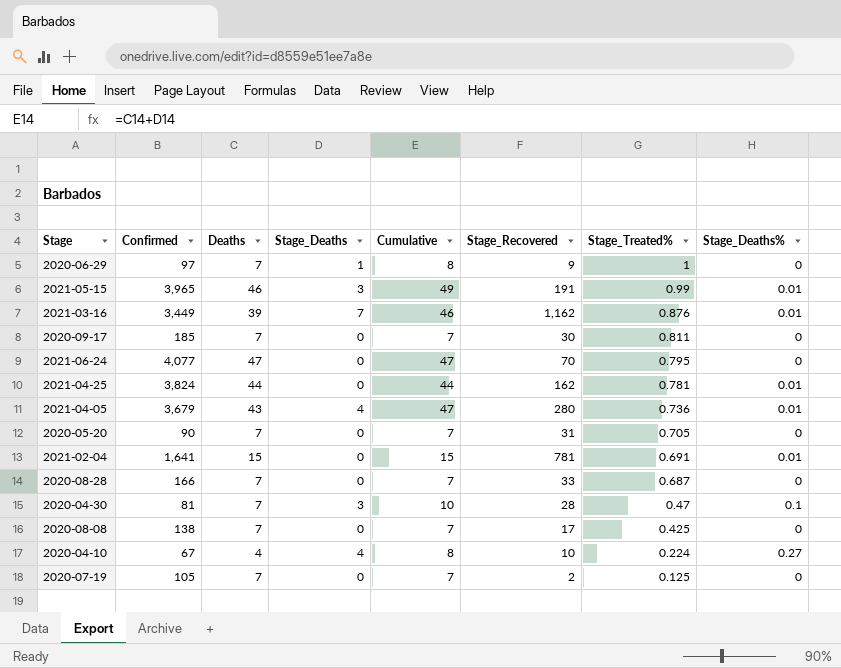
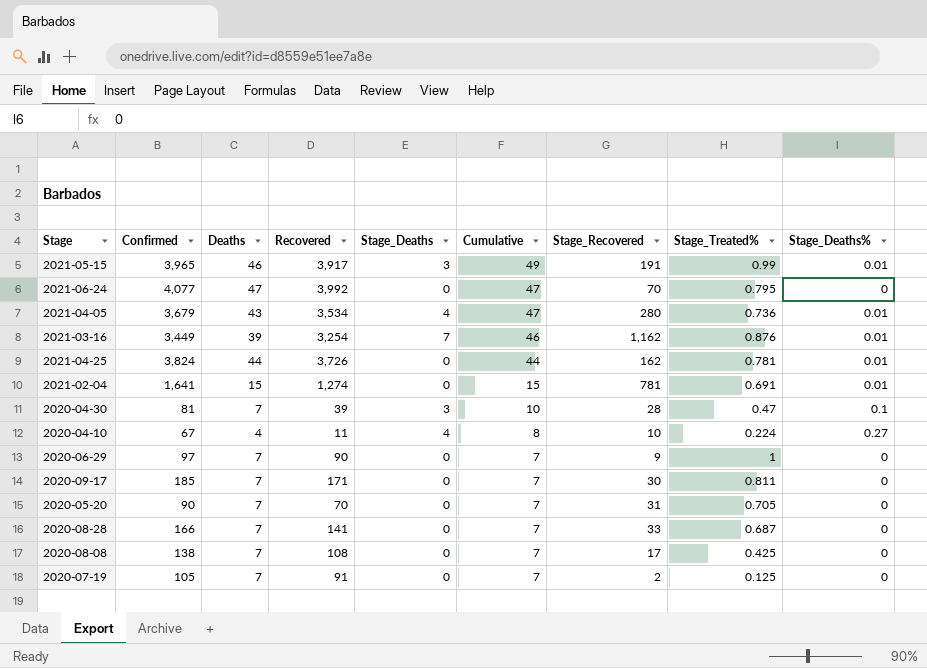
row order: Stage_Treated% descending -> Cumulative descending
column Recovered | position: none -> 4
2020-06-29 | Stage_Deaths: 1 -> 0
2020-06-29 | Cumulative: 8 -> 7

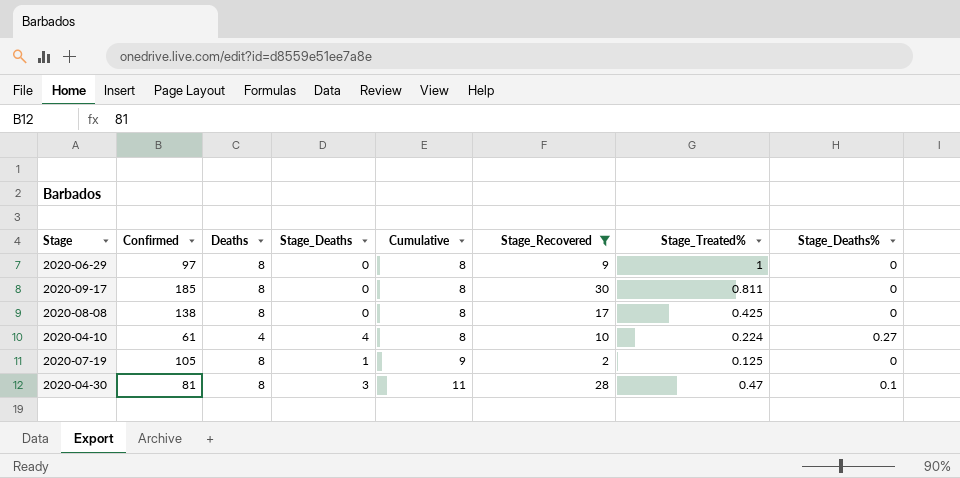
filter: none -> Stage_Recovered <= 30
row order: Cumulative descending -> Cumulative ascending
column Recovered | position: 4 -> none
2020-06-29 | Deaths: 7 -> 8
2020-06-29 | Cumulative: 7 -> 8
2020-09-17 | Deaths: 7 -> 8
2020-09-17 | Cumulative: 7 -> 8
2020-08-08 | Deaths: 7 -> 8
2020-08-08 | Cumulative: 7 -> 8
2020-04-10 | Confirmed: 67 -> 61
2020-07-19 | Deaths: 7 -> 8
2020-07-19 | Stage_Deaths: 0 -> 1
2020-07-19 | Cumulative: 7 -> 9
2020-04-30 | Deaths: 7 -> 8
2020-04-30 | Cumulative: 10 -> 11

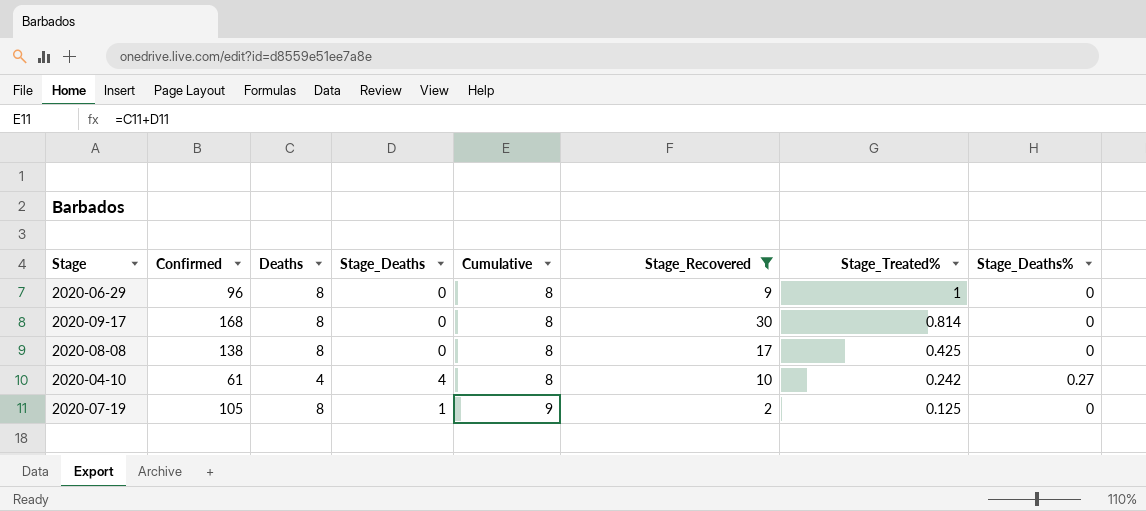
row 2020-04-30: 81 | 8 | 3 | 11 | 28 | 0.47 | 0.1 -> none
2020-06-29 | Confirmed: 97 -> 96
2020-09-17 | Confirmed: 185 -> 168
2020-09-17 | Stage_Treated%: 0.811 -> 0.814
2020-04-10 | Stage_Treated%: 0.224 -> 0.242

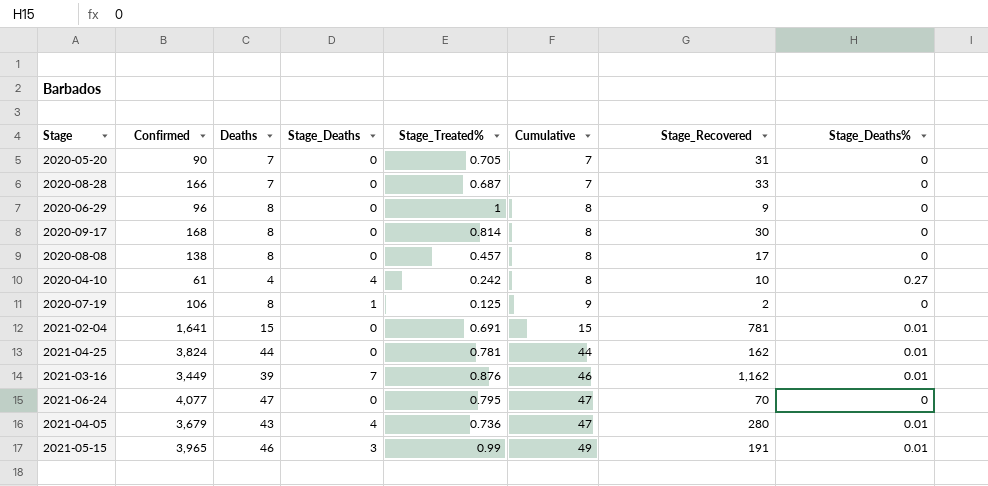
filter: Stage_Recovered <= 30 -> none
column Stage_Treated% | position: 7 -> 5
2020-08-08 | Stage_Treated%: 0.425 -> 0.457
2020-07-19 | Confirmed: 105 -> 106

